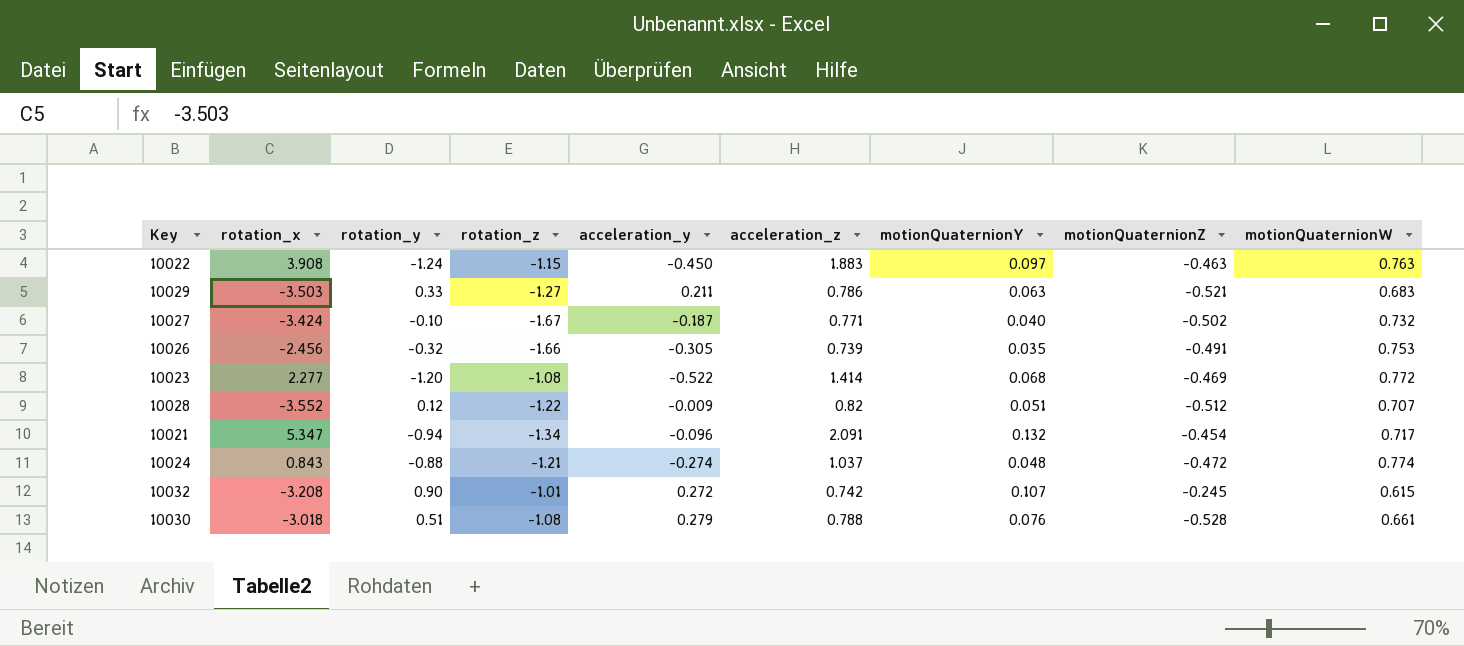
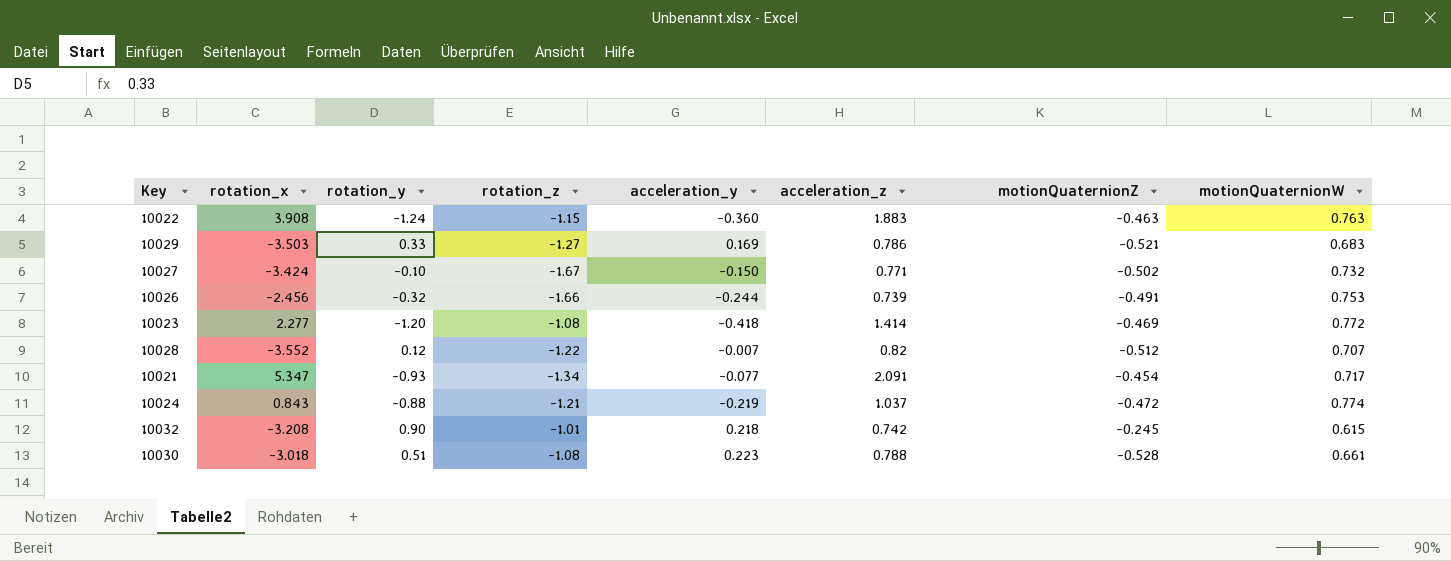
column motionQuaternionY | position: 7 -> none
10022 | acceleration_y: -0.450 -> -0.360
10029 | acceleration_y: 0.211 -> 0.169
10027 | acceleration_y: -0.187 -> -0.150
10026 | acceleration_y: -0.305 -> -0.244
10023 | acceleration_y: -0.522 -> -0.418
10028 | acceleration_y: -0.009 -> -0.007
10021 | rotation_y: -0.94 -> -0.93
10021 | acceleration_y: -0.096 -> -0.077
10024 | acceleration_y: -0.274 -> -0.219
10032 | acceleration_y: 0.272 -> 0.218
10030 | acceleration_y: 0.279 -> 0.223

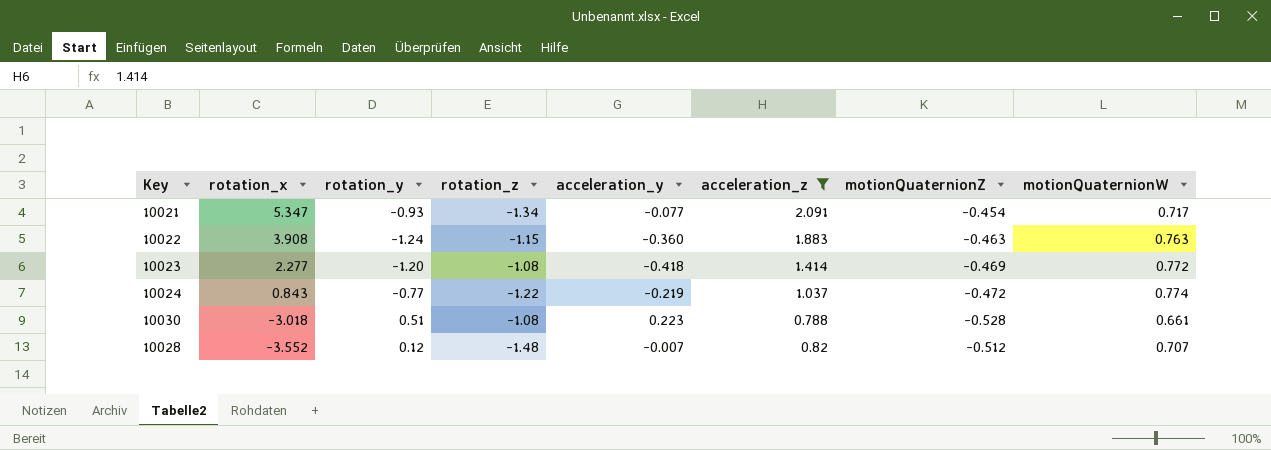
filter: none -> acceleration_z >= 0.788
row order: none -> rotation_x descending
10024 | rotation_y: -0.88 -> -0.77
10024 | rotation_z: -1.21 -> -1.22
10028 | rotation_z: -1.22 -> -1.48

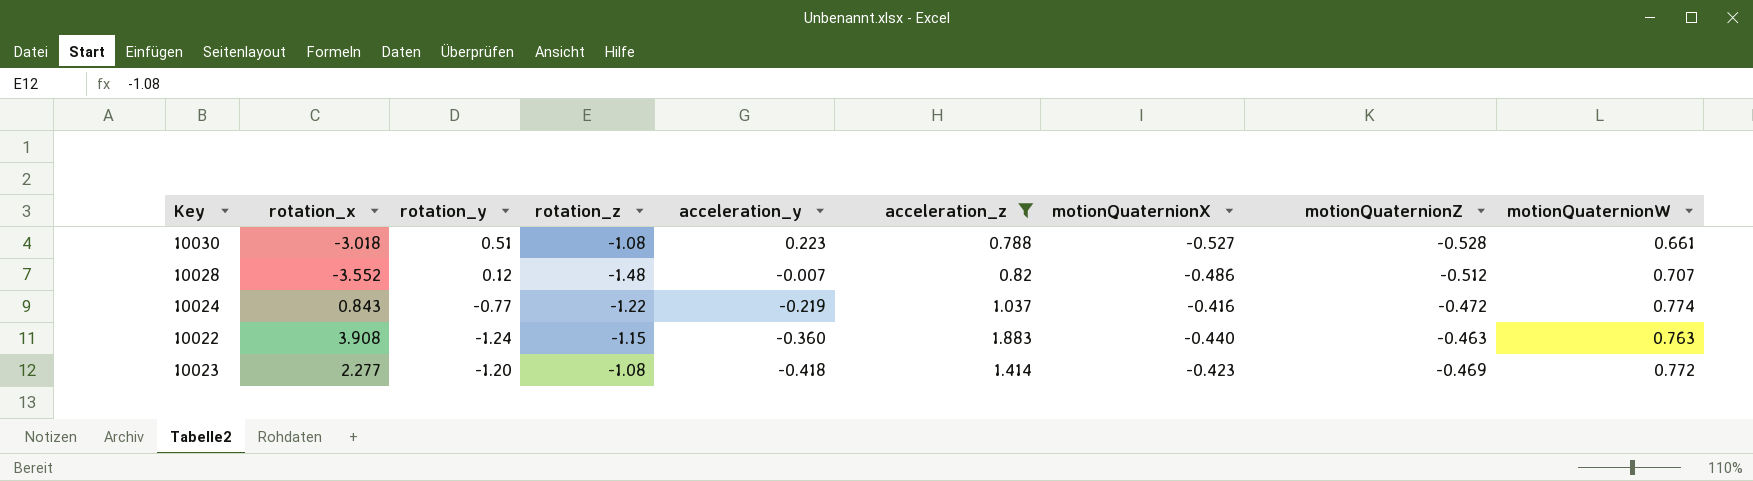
row order: rotation_x descending -> acceleration_y descending
column motionQuaternionX | position: none -> 7
row 10021: 5.347 | -0.93 | -1.34 | -0.077 | 2.091 | -0.454 | 0.717 -> none

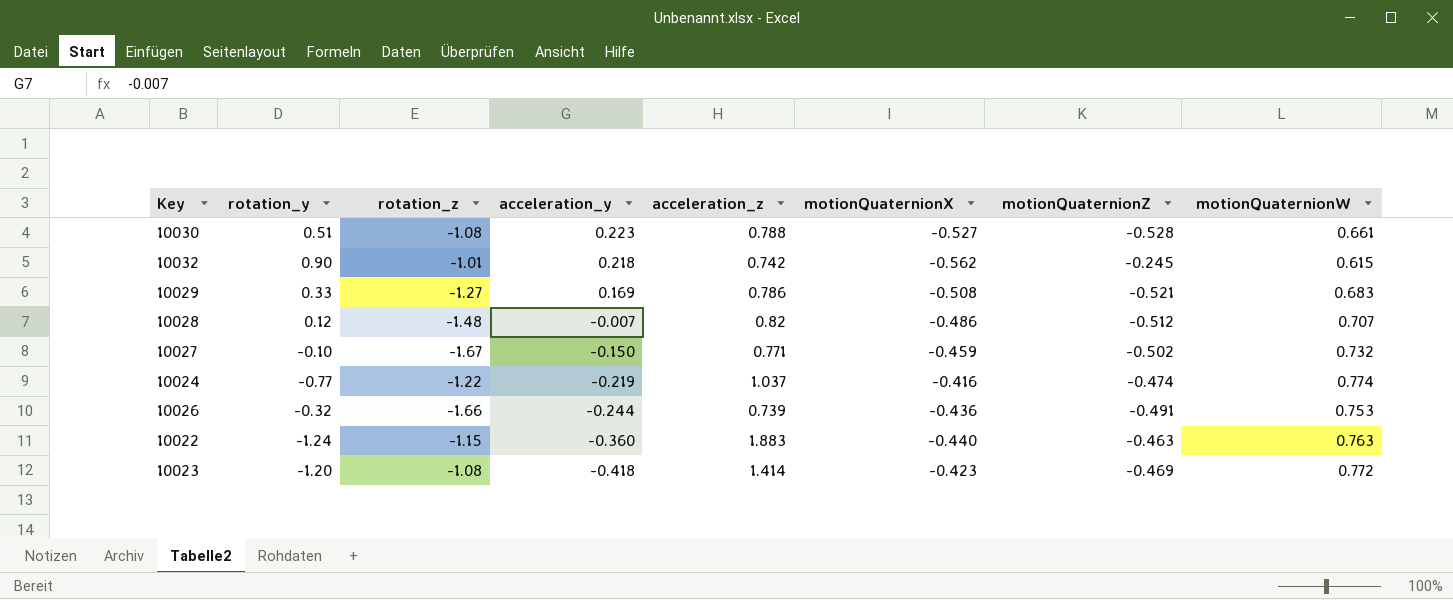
filter: acceleration_z >= 0.788 -> none
column rotation_x | position: 2 -> none
10024 | motionQuaternionZ: -0.472 -> -0.474

